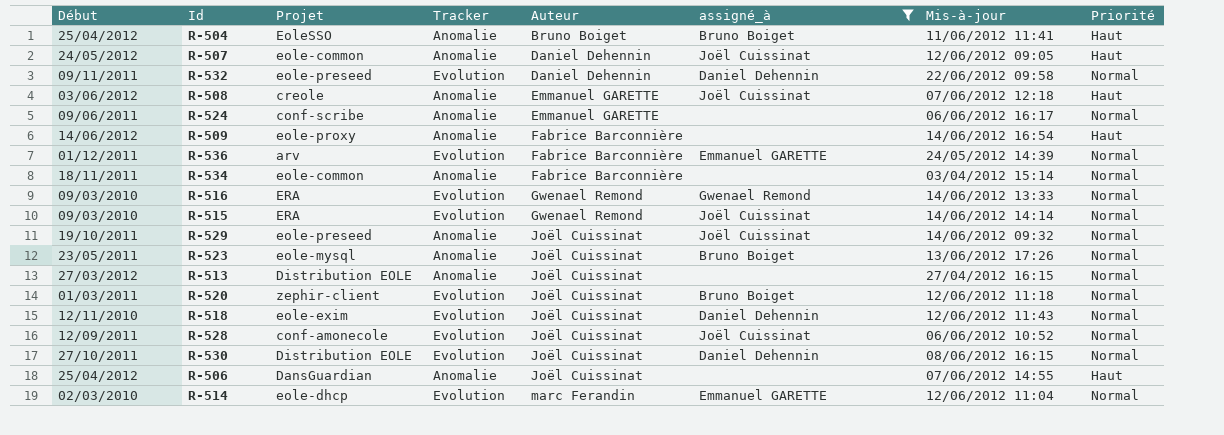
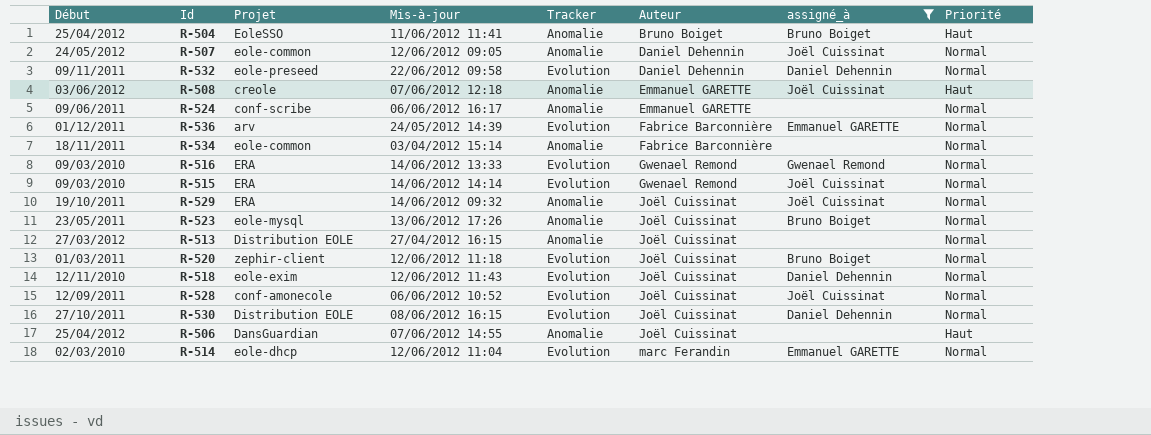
column Mis-à-jour | position: 7 -> 4
row R-509: 14/06/2012 | eole-proxy | Anomalie | Fabrice Barconnière | none | 14/06/2012 16:54 | Haut -> none
R-507 | Priorité: Haut -> Normal
R-529 | Projet: eole-preseed -> ERA

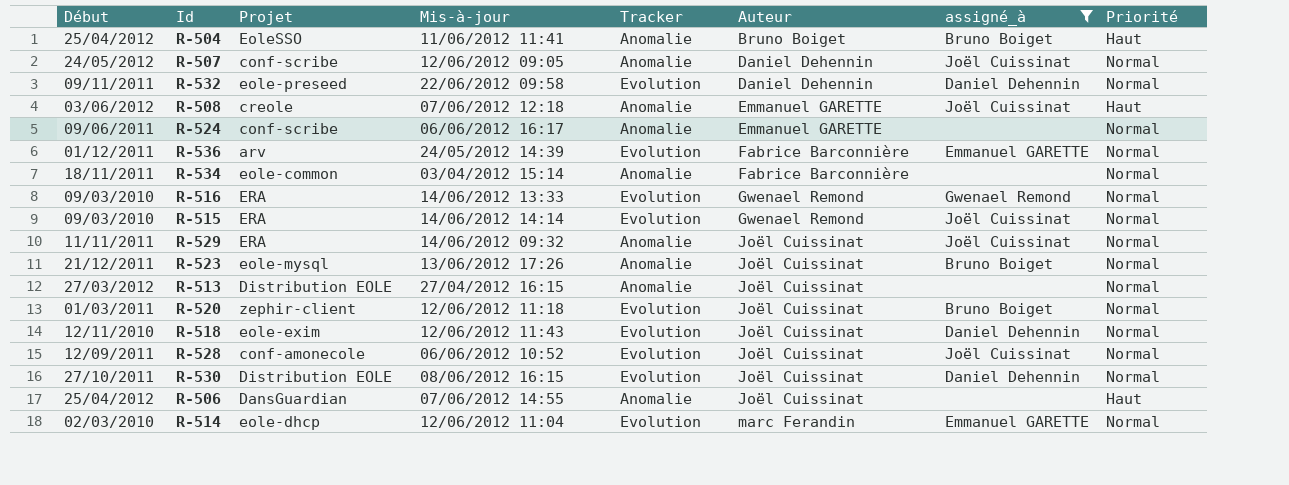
R-507 | Projet: eole-common -> conf-scribe
R-529 | Début: 19/10/2011 -> 11/11/2011
R-523 | Début: 23/05/2011 -> 21/12/2011

